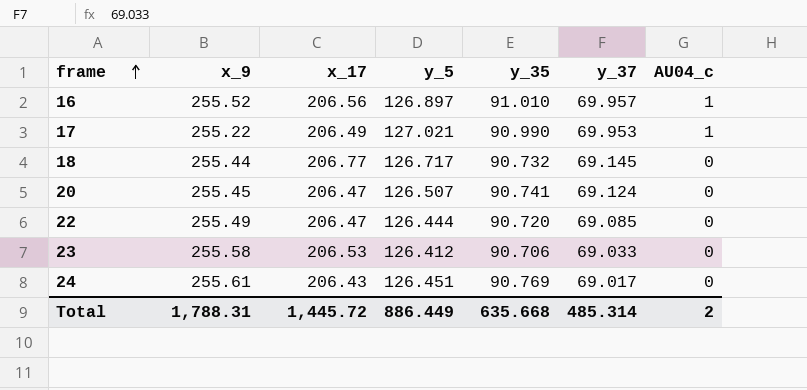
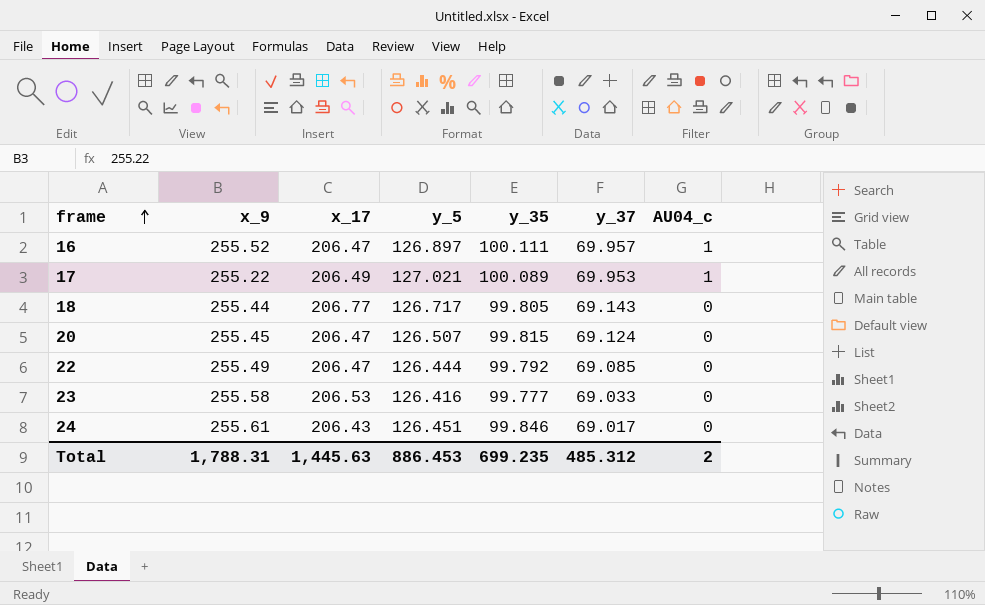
16 | x_17: 206.56 -> 206.47
16 | y_35: 91.010 -> 100.111
17 | y_35: 90.990 -> 100.089
18 | y_35: 90.732 -> 99.805
18 | y_37: 69.145 -> 69.143
20 | y_35: 90.741 -> 99.815
22 | y_35: 90.720 -> 99.792
23 | y_5: 126.412 -> 126.416
23 | y_35: 90.706 -> 99.777
24 | y_35: 90.769 -> 99.846
Total | x_17: 1,445.72 -> 1,445.63
Total | y_5: 886.449 -> 886.453
Total | y_35: 635.668 -> 699.235
Total | y_37: 485.314 -> 485.312

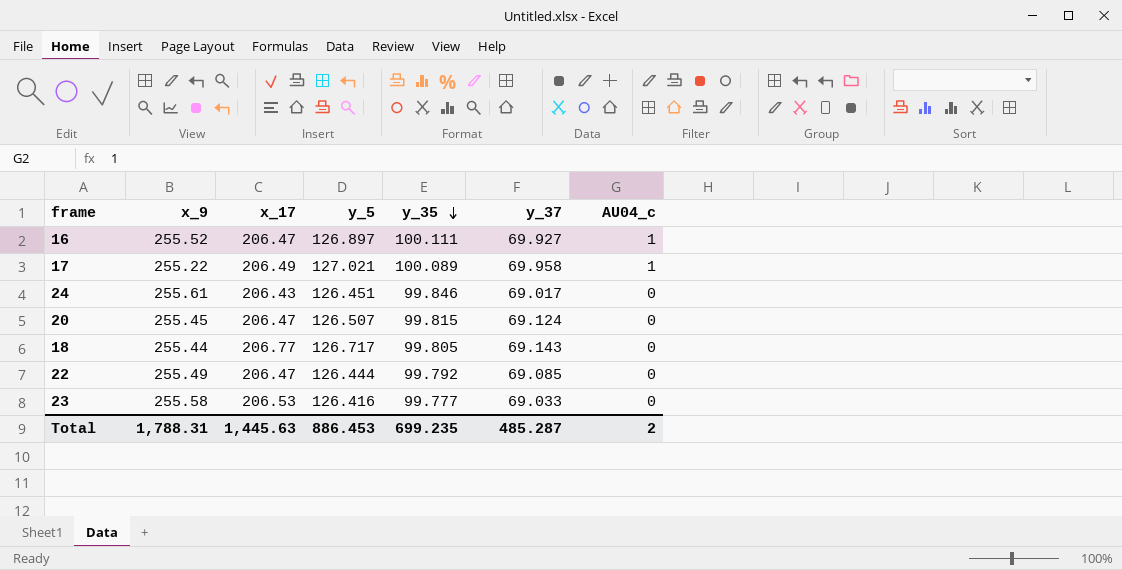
row order: frame ascending -> y_35 descending
16 | y_37: 69.957 -> 69.927
17 | y_37: 69.953 -> 69.958
Total | y_37: 485.312 -> 485.287

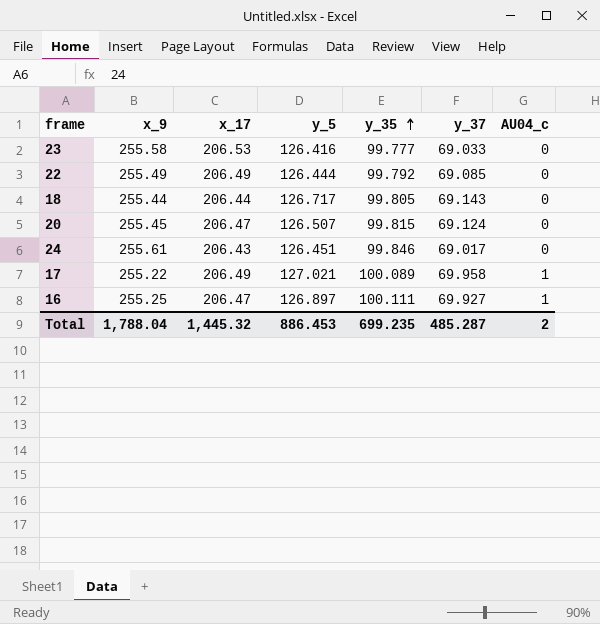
row order: y_35 descending -> y_35 ascending
22 | x_17: 206.47 -> 206.49
18 | x_17: 206.77 -> 206.44
16 | x_9: 255.52 -> 255.25
Total | x_9: 1,788.31 -> 1,788.04
Total | x_17: 1,445.63 -> 1,445.32

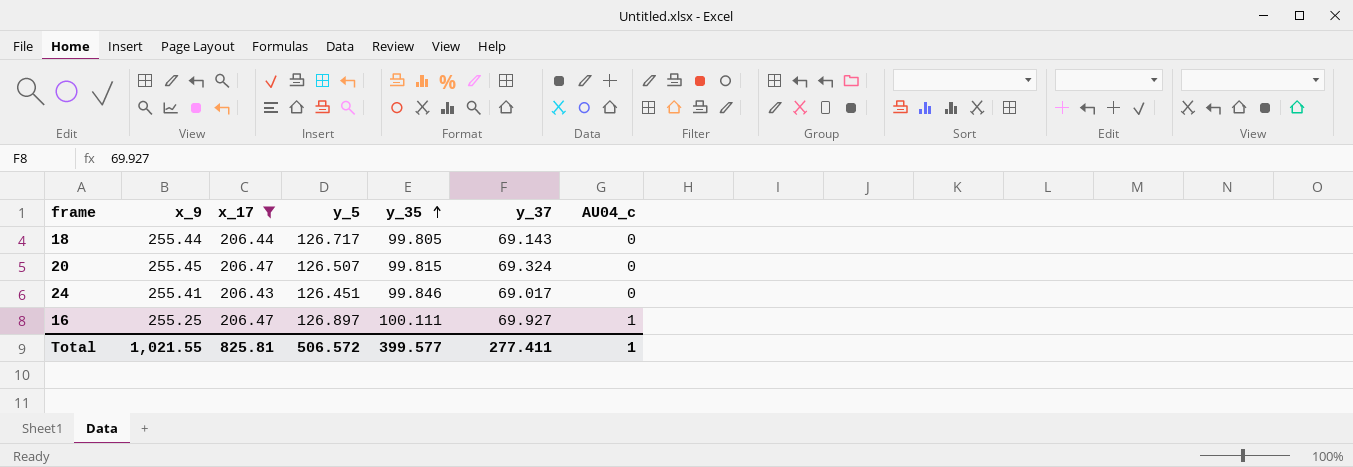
filter: none -> x_17 <= 206.47
20 | y_37: 69.124 -> 69.324
24 | x_9: 255.61 -> 255.41
Total | x_9: 1,788.04 -> 1,021.55
Total | x_17: 1,445.32 -> 825.81
Total | y_5: 886.453 -> 506.572
Total | y_35: 699.235 -> 399.577
Total | y_37: 485.287 -> 277.411
Total | AU04_c: 2 -> 1

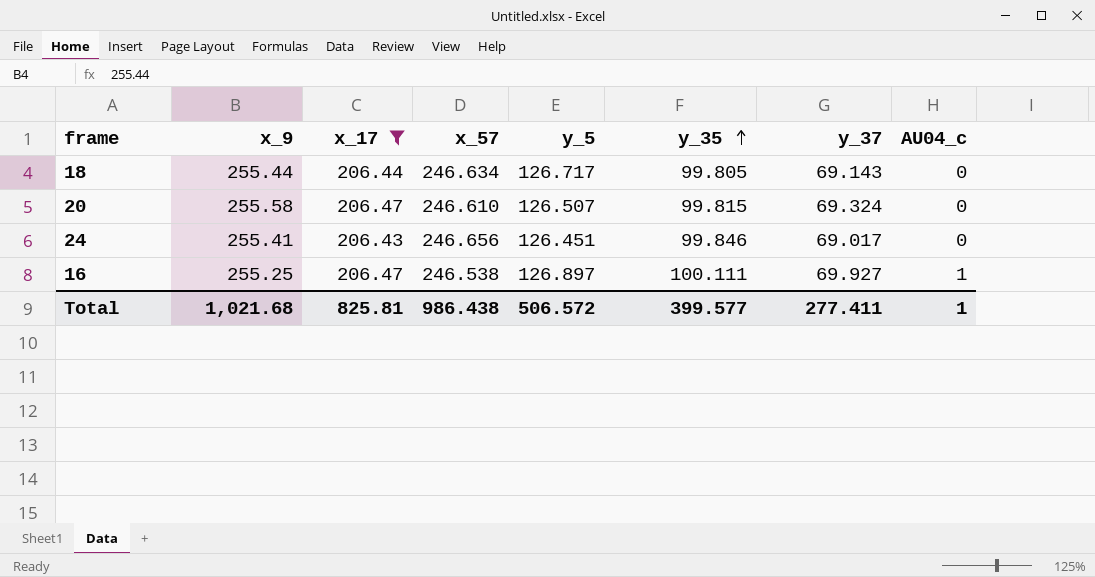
column x_57 | position: none -> 4
20 | x_9: 255.45 -> 255.58
Total | x_9: 1,021.55 -> 1,021.68

